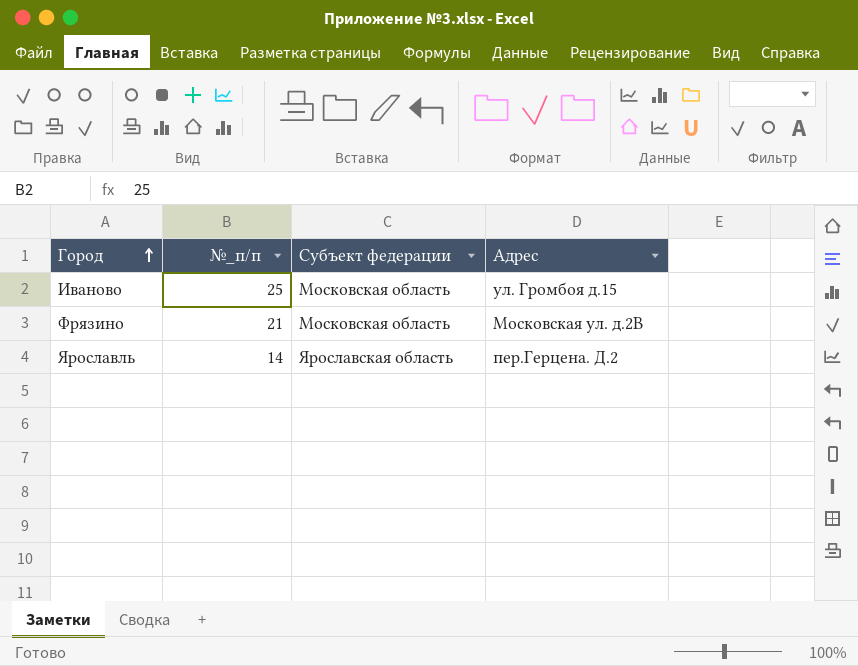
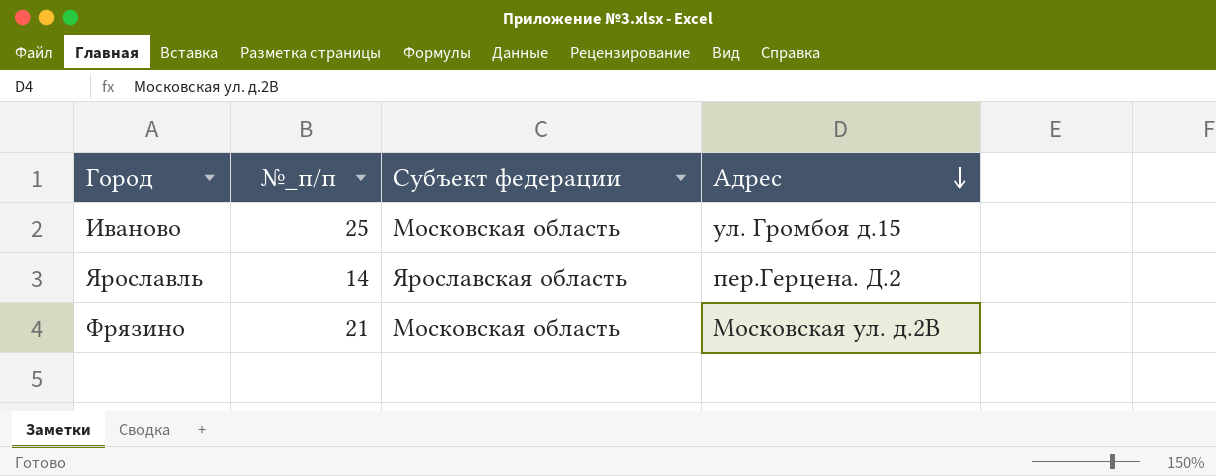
row order: Город ascending -> Адрес descending

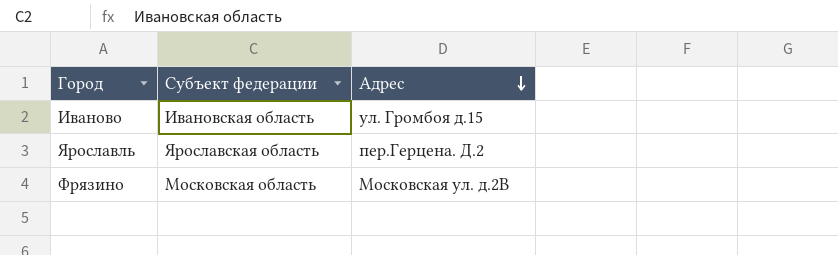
column №_п/п | position: 2 -> none
Иваново | Субъект федерации: Московская область -> Ивановская область

